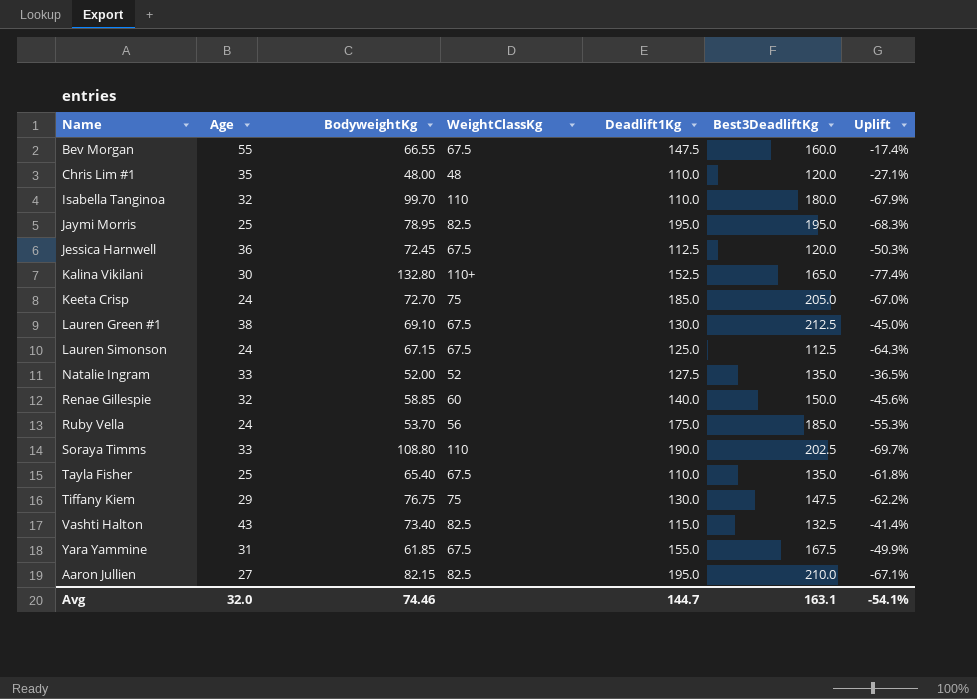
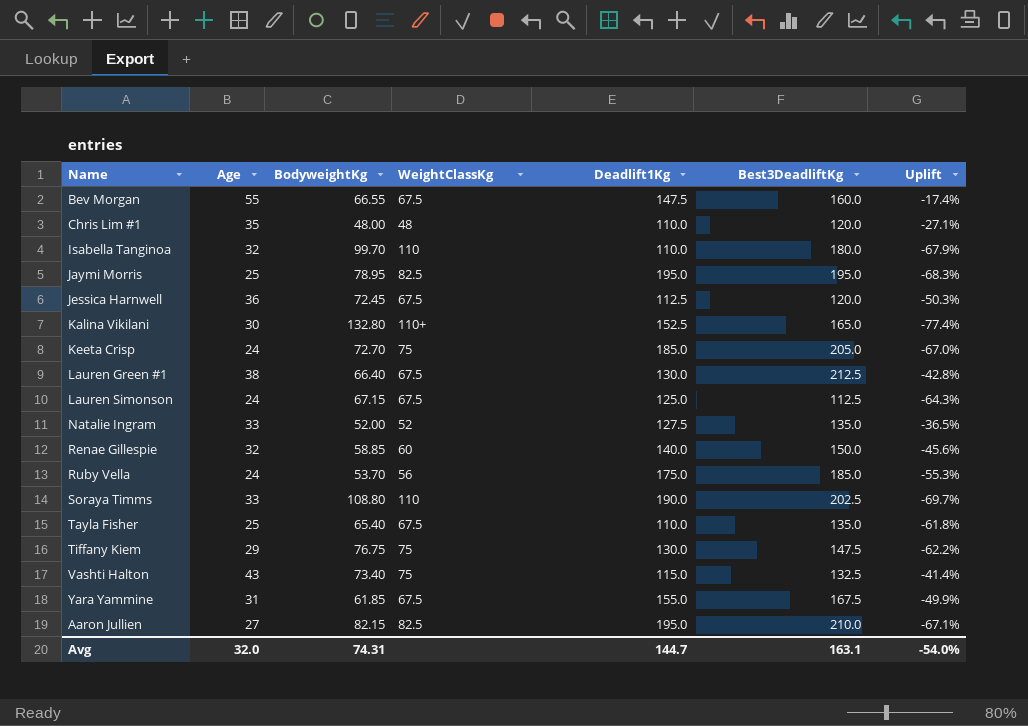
Lauren Green #1 | BodyweightKg: 69.10 -> 66.40
Lauren Green #1 | Uplift: -45.0% -> -42.8%
Vashti Halton | WeightClassKg: 82.5 -> 75
Avg | BodyweightKg: 74.46 -> 74.31
Avg | Uplift: -54.1% -> -54.0%

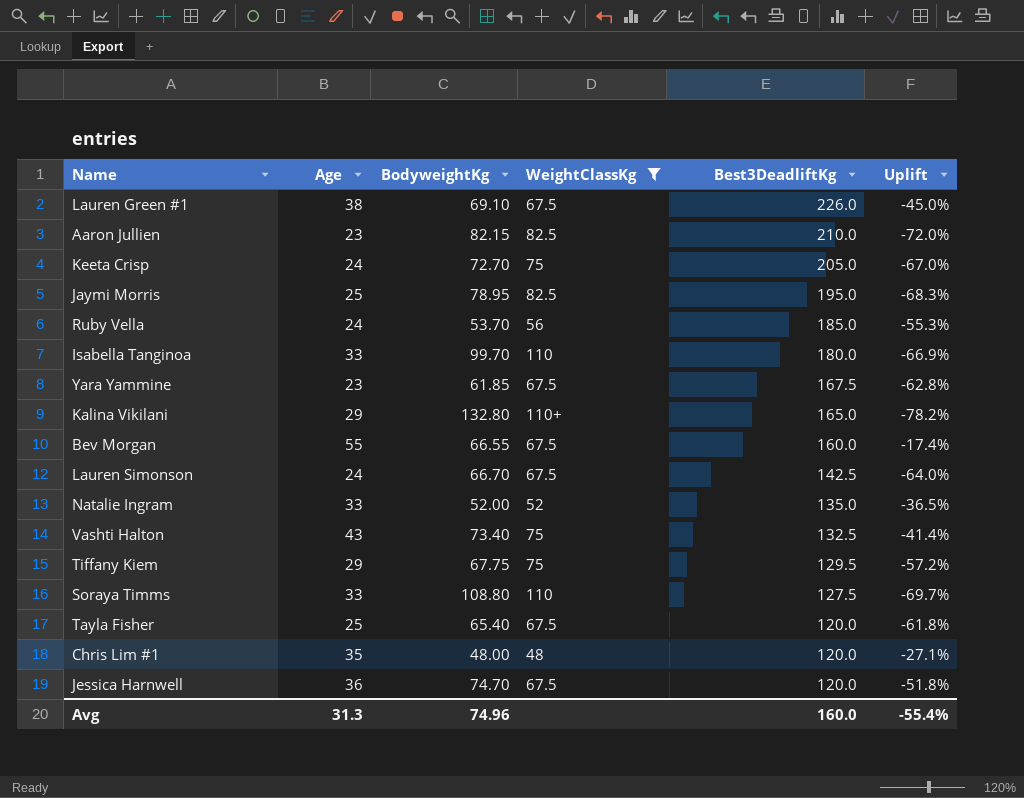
filter: none -> WeightClassKg != 60
row order: none -> Best3DeadliftKg descending
column Deadlift1Kg | position: 5 -> none
Lauren Green #1 | BodyweightKg: 66.40 -> 69.10
Lauren Green #1 | Best3DeadliftKg: 212.5 -> 226.0
Lauren Green #1 | Uplift: -42.8% -> -45.0%
Aaron Jullien | Age: 27 -> 23
Aaron Jullien | Uplift: -67.1% -> -72.0%
Isabella Tanginoa | Age: 32 -> 33
Isabella Tanginoa | Uplift: -67.9% -> -66.9%
Yara Yammine | Age: 31 -> 23
Yara Yammine | Uplift: -49.9% -> -62.8%
Kalina Vikilani | Age: 30 -> 29
Kalina Vikilani | Uplift: -77.4% -> -78.2%
Lauren Simonson | BodyweightKg: 67.15 -> 66.70
Lauren Simonson | Best3DeadliftKg: 112.5 -> 142.5
Lauren Simonson | Uplift: -64.3% -> -64.0%
Tiffany Kiem | BodyweightKg: 76.75 -> 67.75
Tiffany Kiem | Best3DeadliftKg: 147.5 -> 129.5
Tiffany Kiem | Uplift: -62.2% -> -57.2%
Soraya Timms | Best3DeadliftKg: 202.5 -> 127.5
Tayla Fisher | Best3DeadliftKg: 135.0 -> 120.0
Jessica Harnwell | BodyweightKg: 72.45 -> 74.70
Jessica Harnwell | Uplift: -50.3% -> -51.8%
Avg | Age: 32.0 -> 31.3
Avg | BodyweightKg: 74.31 -> 74.96
Avg | Best3DeadliftKg: 163.1 -> 160.0
Avg | Uplift: -54.0% -> -55.4%

